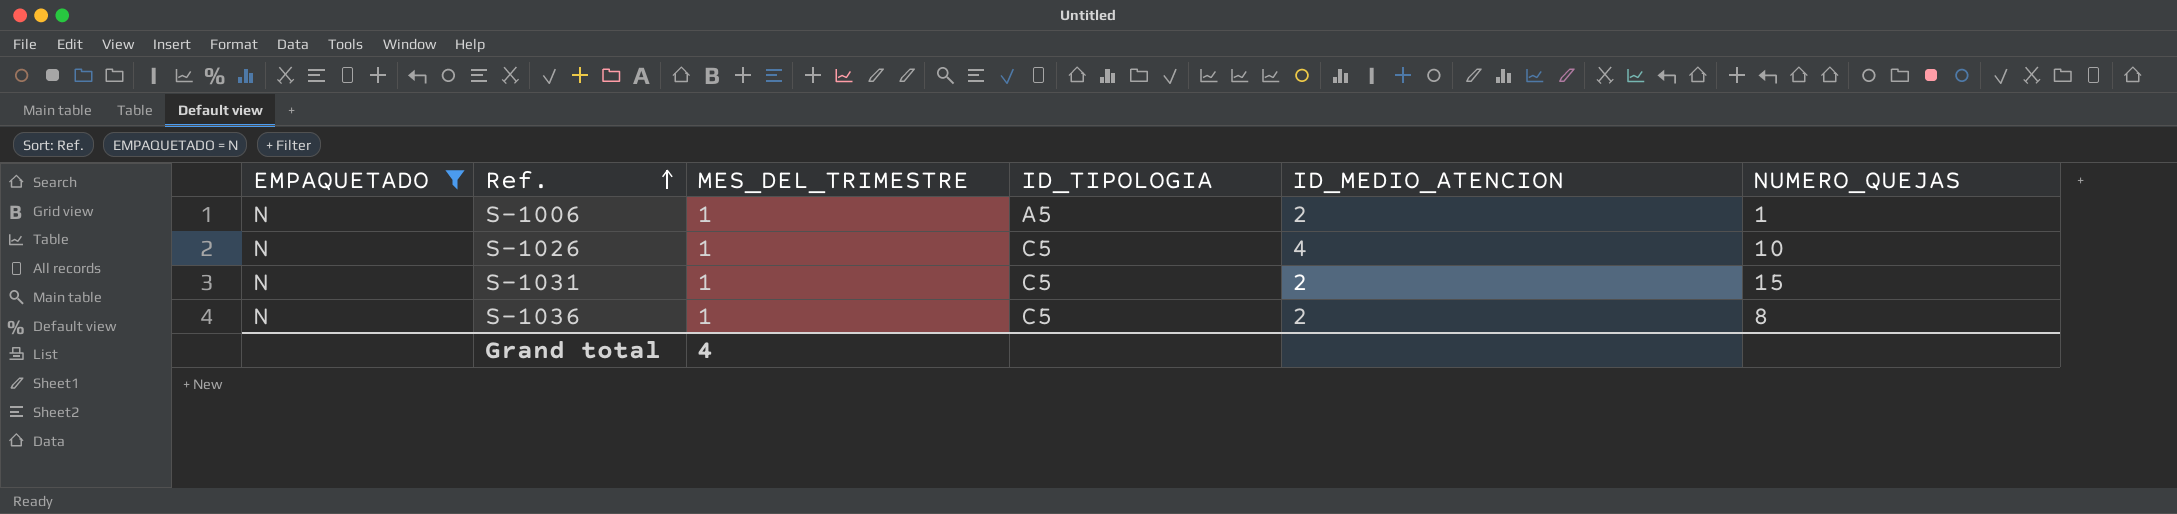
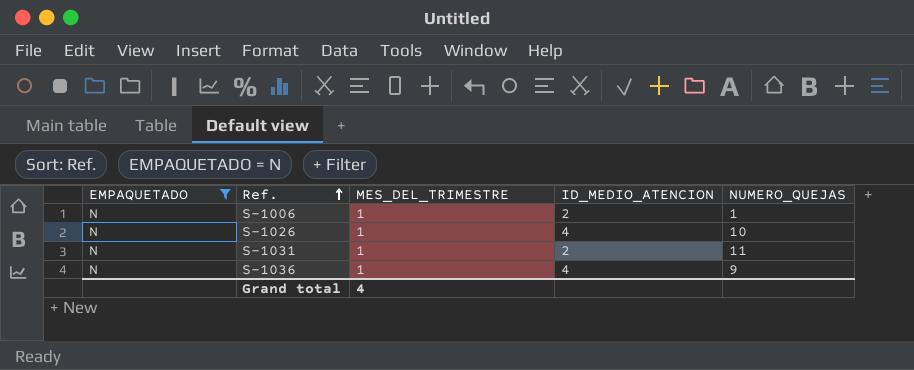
column ID_TIPOLOGIA | position: 4 -> none
S-1031 | NUMERO_QUEJAS: 15 -> 11
S-1036 | ID_MEDIO_ATENCION: 2 -> 4
S-1036 | NUMERO_QUEJAS: 8 -> 9

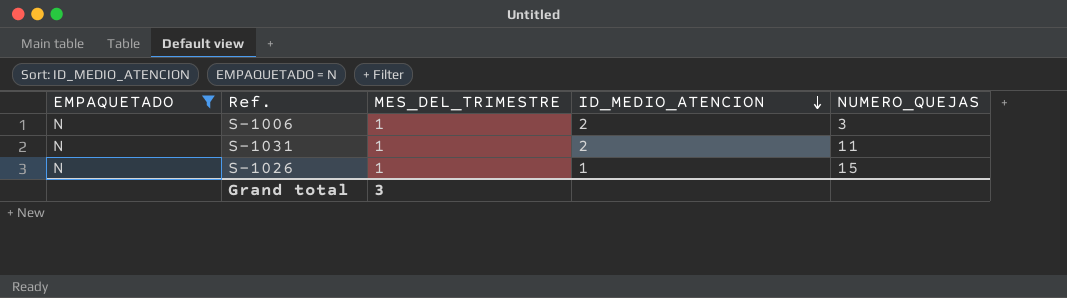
row order: Ref. ascending -> ID_MEDIO_ATENCION descending
row S-1036: N | 1 | 4 | 9 -> none
S-1006 | NUMERO_QUEJAS: 1 -> 3
S-1026 | ID_MEDIO_ATENCION: 4 -> 1
S-1026 | NUMERO_QUEJAS: 10 -> 15
Grand total | MES_DEL_TRIMESTRE: 4 -> 3

